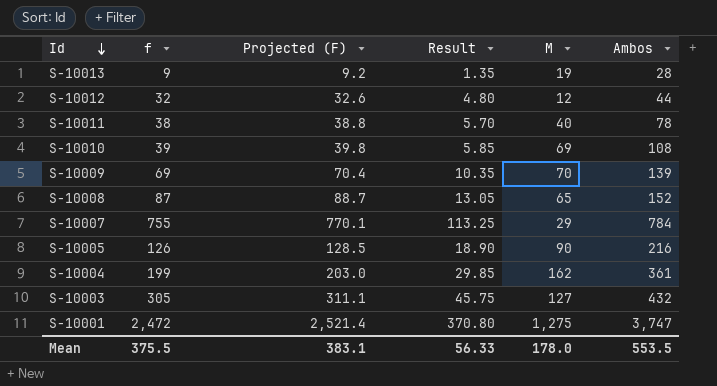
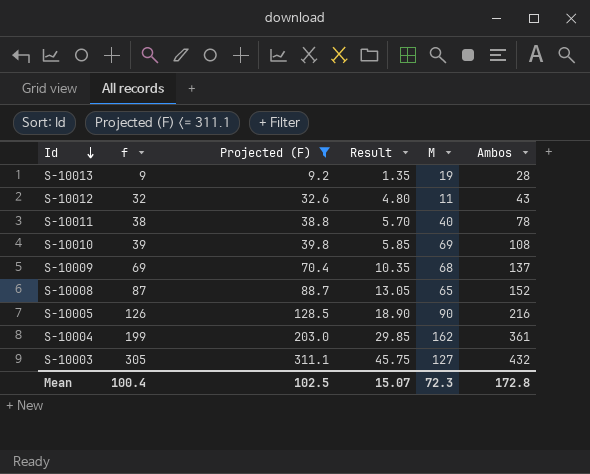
filter: none -> Projected (F) <= 311.1
S-10012 | M: 12 -> 11
S-10012 | Ambos: 44 -> 43
S-10009 | M: 70 -> 68
S-10009 | Ambos: 139 -> 137
Mean | f: 375.5 -> 100.4
Mean | Projected (F): 383.1 -> 102.5
Mean | Result: 56.33 -> 15.07
Mean | M: 178.0 -> 72.3
Mean | Ambos: 553.5 -> 172.8

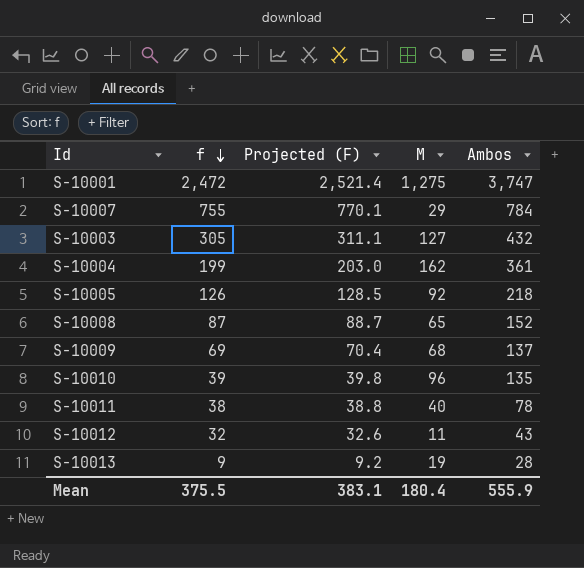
filter: Projected (F) <= 311.1 -> none
row order: Id descending -> f descending
column Result | formula: [f] * 0.15 -> none
S-10005 | M: 90 -> 92
S-10005 | Ambos: 216 -> 218
S-10010 | M: 69 -> 96
S-10010 | Ambos: 108 -> 135
Mean | f: 100.4 -> 375.5
Mean | Projected (F): 102.5 -> 383.1
Mean | M: 72.3 -> 180.4
Mean | Ambos: 172.8 -> 555.9

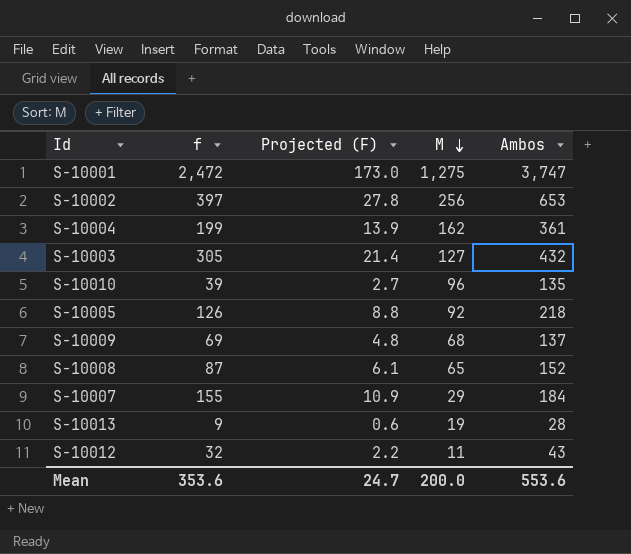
row order: f descending -> M descending
column Projected (F) | formula: [f] * 1.02 -> [f] * 0.07
row S-10011: 38 | 38.8 | 40 | 78 -> none
row S-10002: none -> 397 | 27.8 | 256 | 653
S-10007 | f: 755 -> 155
S-10007 | Ambos: 784 -> 184
Mean | f: 375.5 -> 353.6
Mean | Projected (F): 383.1 -> 24.7
Mean | M: 180.4 -> 200.0
Mean | Ambos: 555.9 -> 553.6

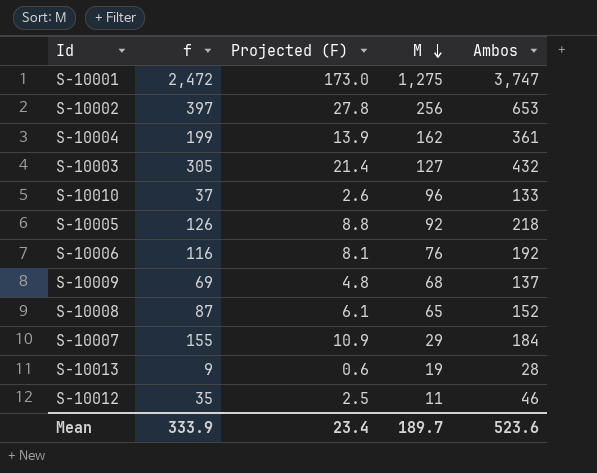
S-10010 | f: 39 -> 37
S-10010 | Projected (F): 2.7 -> 2.6
S-10010 | Ambos: 135 -> 133
row S-10006: none -> 116 | 8.1 | 76 | 192
S-10012 | f: 32 -> 35
S-10012 | Projected (F): 2.2 -> 2.5
S-10012 | Ambos: 43 -> 46
Mean | f: 353.6 -> 333.9
Mean | Projected (F): 24.7 -> 23.4
Mean | M: 200.0 -> 189.7
Mean | Ambos: 553.6 -> 523.6

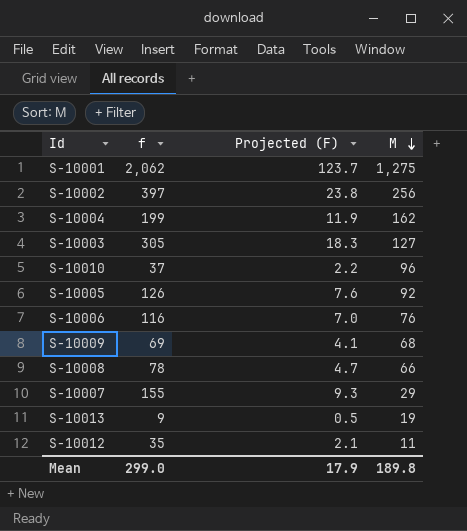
column Ambos | formula: [f] + [M] -> none
column Projected (F) | formula: [f] * 0.07 -> [f] * 0.06
S-10001 | f: 2,472 -> 2,062
S-10008 | f: 87 -> 78
S-10008 | M: 65 -> 66
Mean | f: 333.9 -> 299.0
Mean | Projected (F): 23.4 -> 17.9
Mean | M: 189.7 -> 189.8

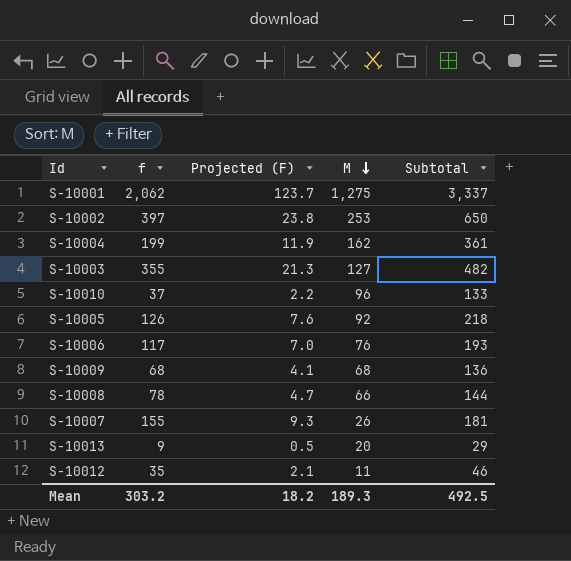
column Subtotal | formula: none -> [f] + [M]
S-10002 | M: 256 -> 253
S-10003 | f: 305 -> 355
S-10003 | Projected (F): 18.3 -> 21.3
S-10006 | f: 116 -> 117
S-10009 | f: 69 -> 68
S-10007 | M: 29 -> 26
S-10013 | M: 19 -> 20
Mean | f: 299.0 -> 303.2
Mean | Projected (F): 17.9 -> 18.2
Mean | M: 189.8 -> 189.3

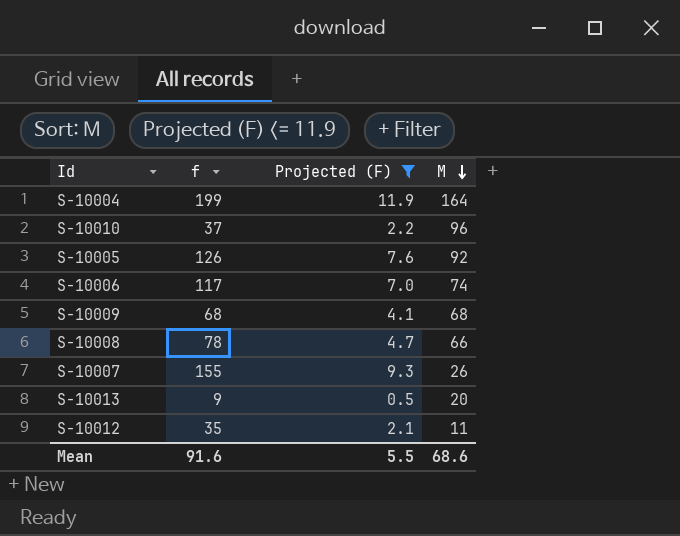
filter: none -> Projected (F) <= 11.9
column Subtotal | formula: [f] + [M] -> none
S-10004 | M: 162 -> 164
S-10006 | M: 76 -> 74
Mean | f: 303.2 -> 91.6
Mean | Projected (F): 18.2 -> 5.5
Mean | M: 189.3 -> 68.6

